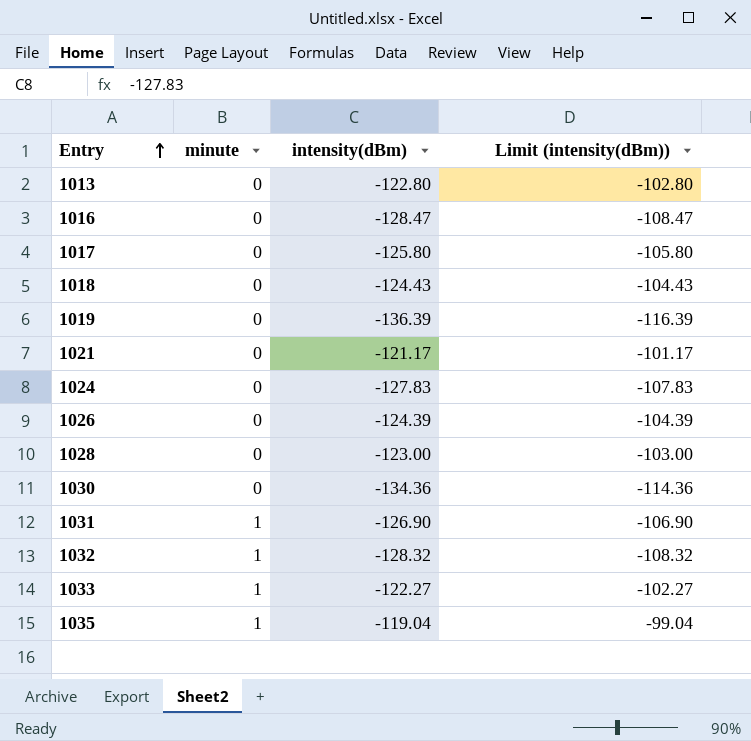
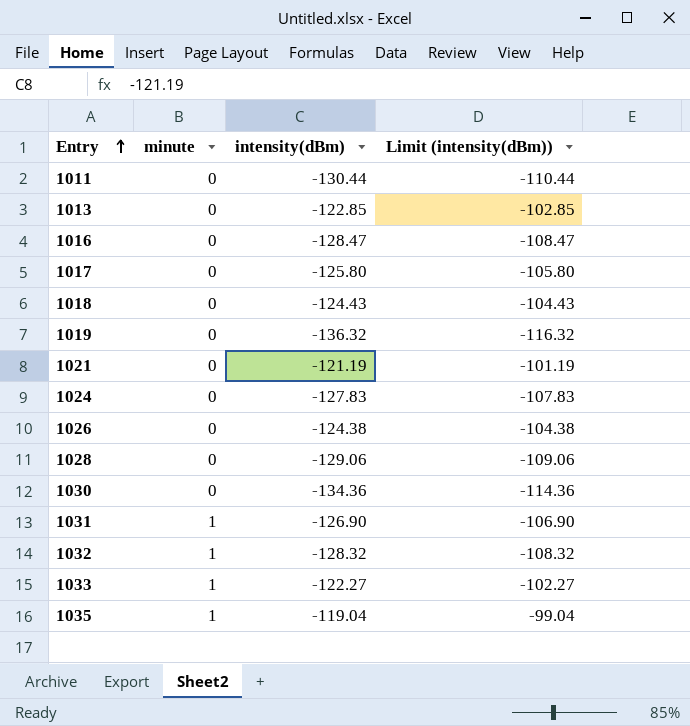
row 1011: none -> 0 | -130.44 | -110.44
1013 | intensity(dBm): -122.80 -> -122.85
1013 | Limit (intensity(dBm)): -102.80 -> -102.85
1019 | intensity(dBm): -136.39 -> -136.32
1019 | Limit (intensity(dBm)): -116.39 -> -116.32
1021 | intensity(dBm): -121.17 -> -121.19
1021 | Limit (intensity(dBm)): -101.17 -> -101.19
1026 | intensity(dBm): -124.39 -> -124.38
1026 | Limit (intensity(dBm)): -104.39 -> -104.38
1028 | intensity(dBm): -123.00 -> -129.06
1028 | Limit (intensity(dBm)): -103.00 -> -109.06

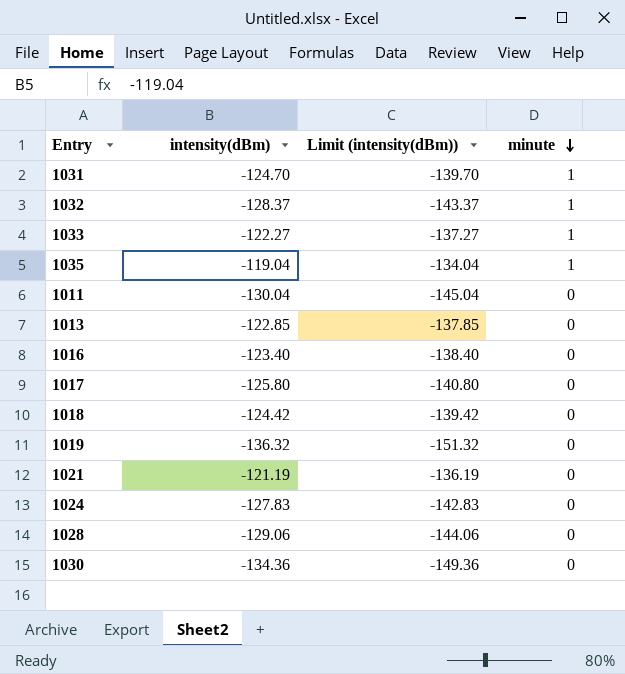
row order: Entry ascending -> minute descending
column Limit (intensity(dBm)) | formula: [intensity(dBm)] + 20 -> [intensity(dBm)] - 15
column minute | position: 2 -> 4
row 1026: 0 | -124.38 | -104.38 -> none
1031 | intensity(dBm): -126.90 -> -124.70
1032 | intensity(dBm): -128.32 -> -128.37
1011 | intensity(dBm): -130.44 -> -130.04
1016 | intensity(dBm): -128.47 -> -123.40
1018 | intensity(dBm): -124.43 -> -124.42

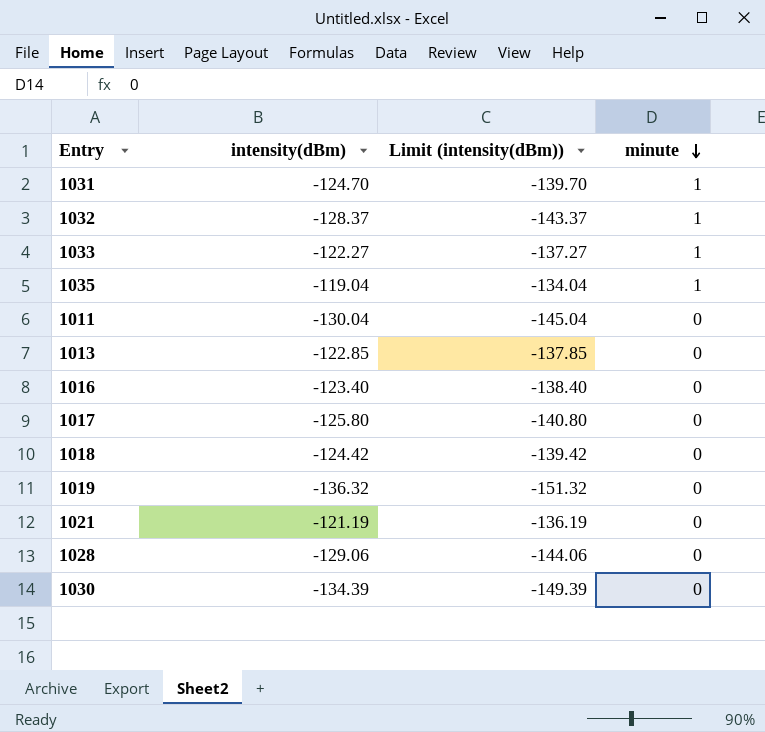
row 1024: -127.83 | -142.83 | 0 -> none
1030 | intensity(dBm): -134.36 -> -134.39
1030 | Limit (intensity(dBm)): -149.36 -> -149.39

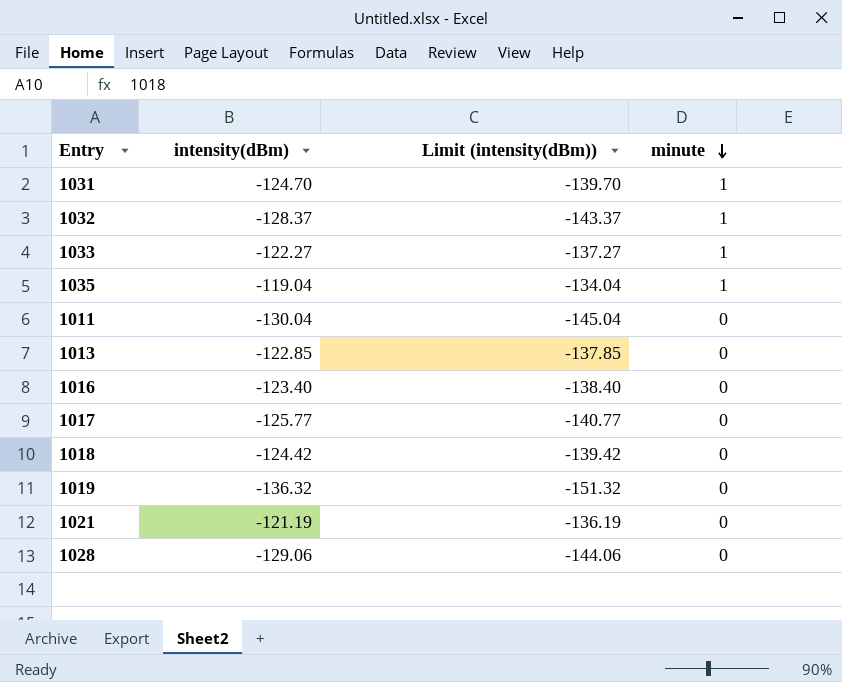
row 1030: -134.39 | -149.39 | 0 -> none
1017 | intensity(dBm): -125.80 -> -125.77
1017 | Limit (intensity(dBm)): -140.80 -> -140.77

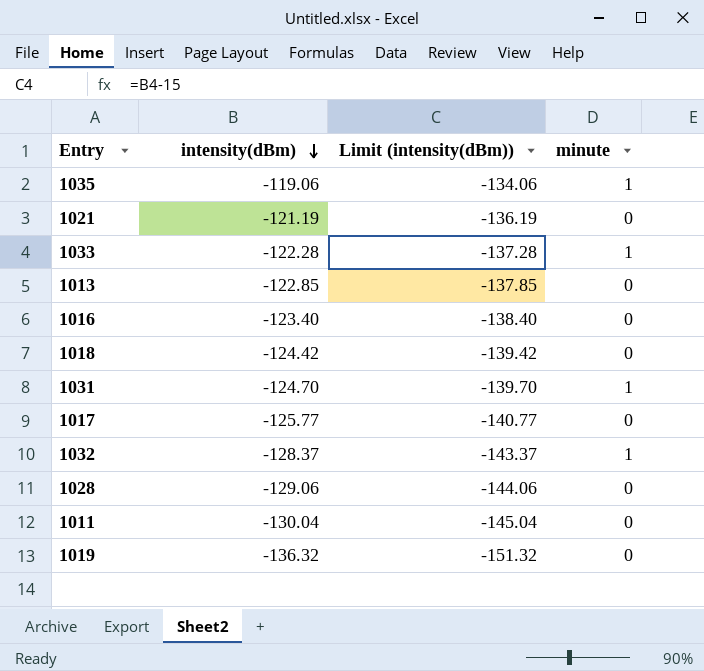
row order: minute descending -> intensity(dBm) descending
1035 | intensity(dBm): -119.04 -> -119.06
1035 | Limit (intensity(dBm)): -134.04 -> -134.06
1033 | intensity(dBm): -122.27 -> -122.28
1033 | Limit (intensity(dBm)): -137.27 -> -137.28

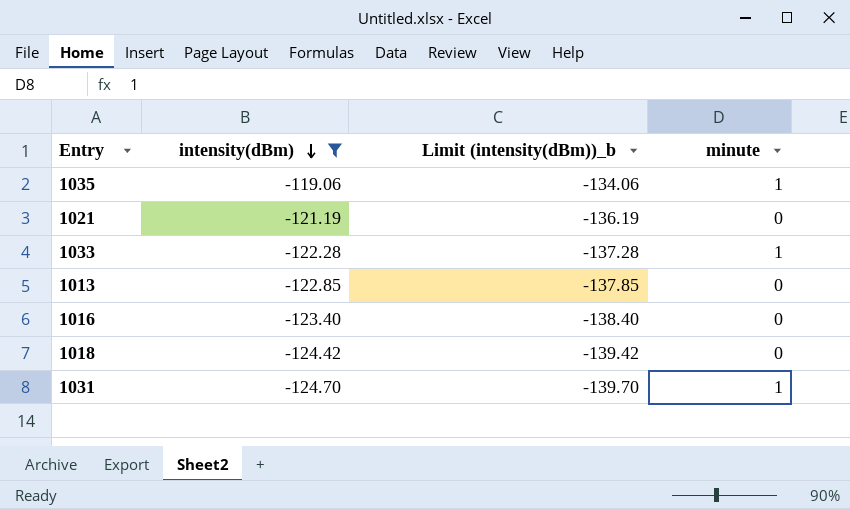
filter: none -> intensity(dBm) >= -124.70
column name: Limit (intensity(dBm)) -> Limit (intensity(dBm))_b

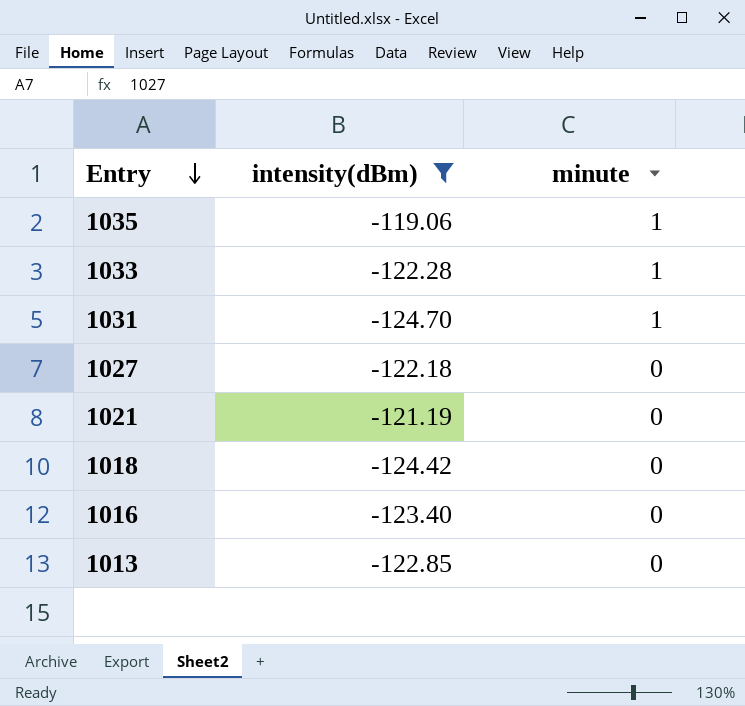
row order: intensity(dBm) descending -> Entry descending
column Limit (intensity(dBm))_b | formula: [intensity(dBm)] - 15 -> none
row 1027: none -> -122.18 | 0

